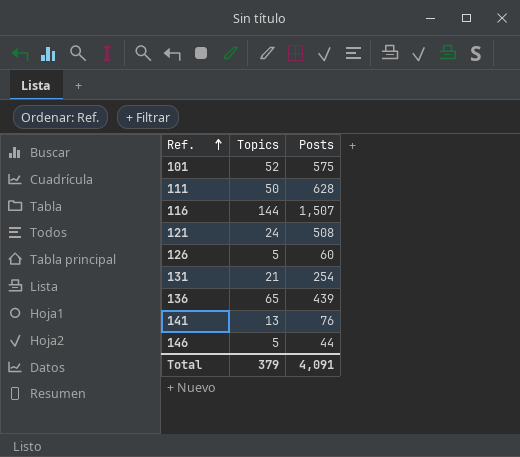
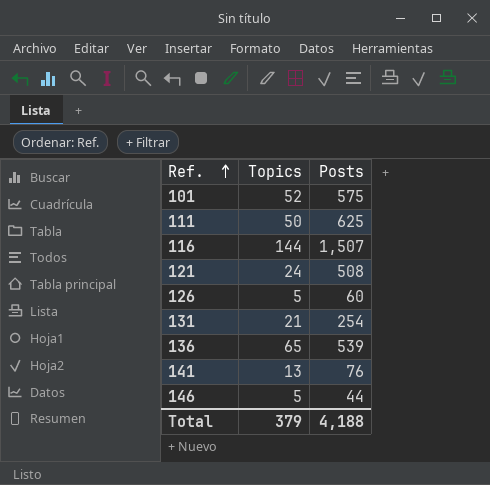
111 | Posts: 628 -> 625
136 | Posts: 439 -> 539
Total | Posts: 4,091 -> 4,188

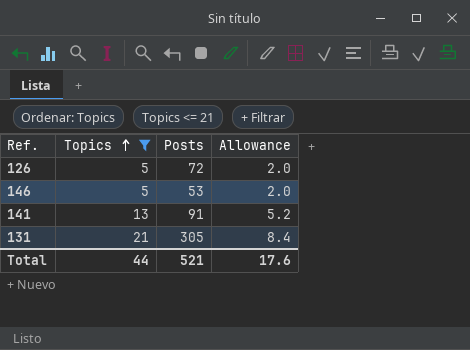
filter: none -> Topics <= 21
row order: Ref. ascending -> Topics ascending
column Allowance | formula: none -> [Topics] * 0.4
126 | Posts: 60 -> 72
146 | Posts: 44 -> 53
141 | Posts: 76 -> 91
131 | Posts: 254 -> 305
Total | Topics: 379 -> 44
Total | Posts: 4,188 -> 521

